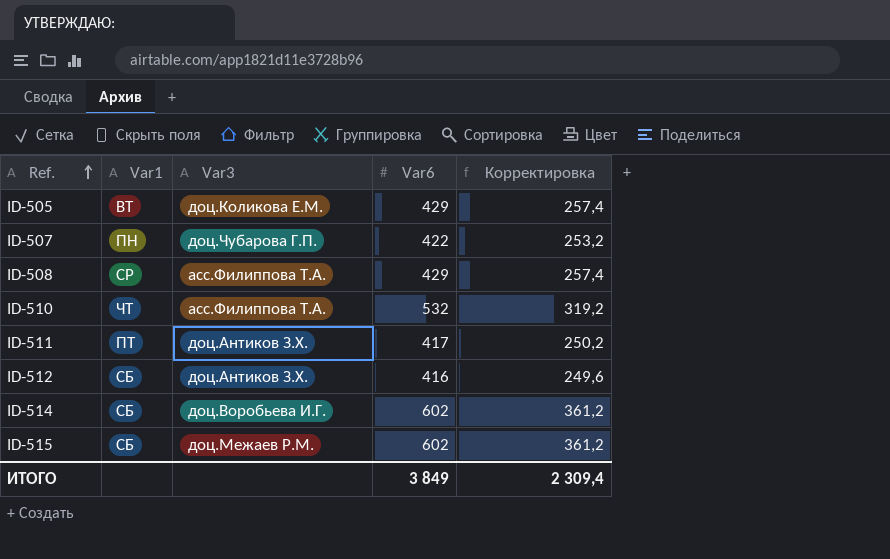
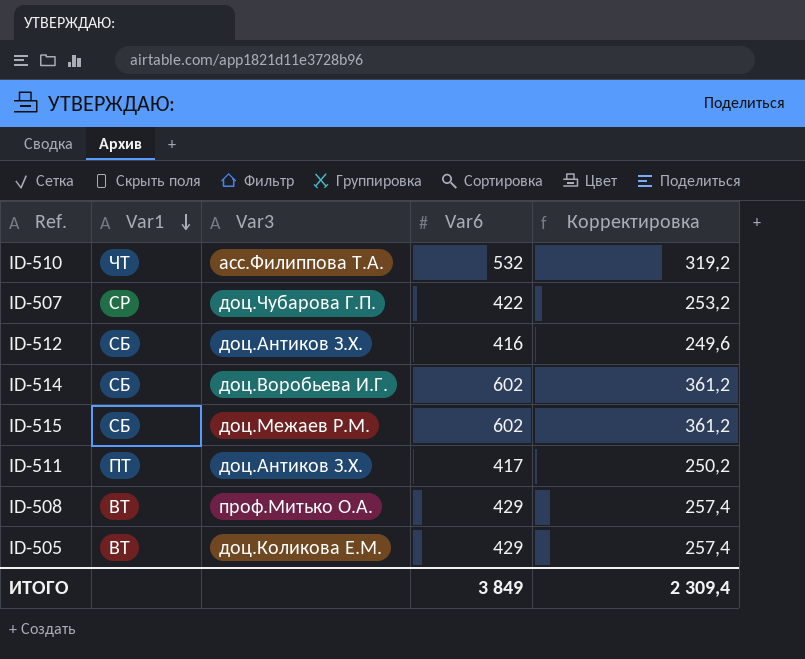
row order: Ref. ascending -> Var1 descending
ID-507 | Var1: ПН -> СР
ID-508 | Var1: СР -> ВТ
ID-508 | Var3: асс.Филиппова Т.А. -> проф.Митько О.А.

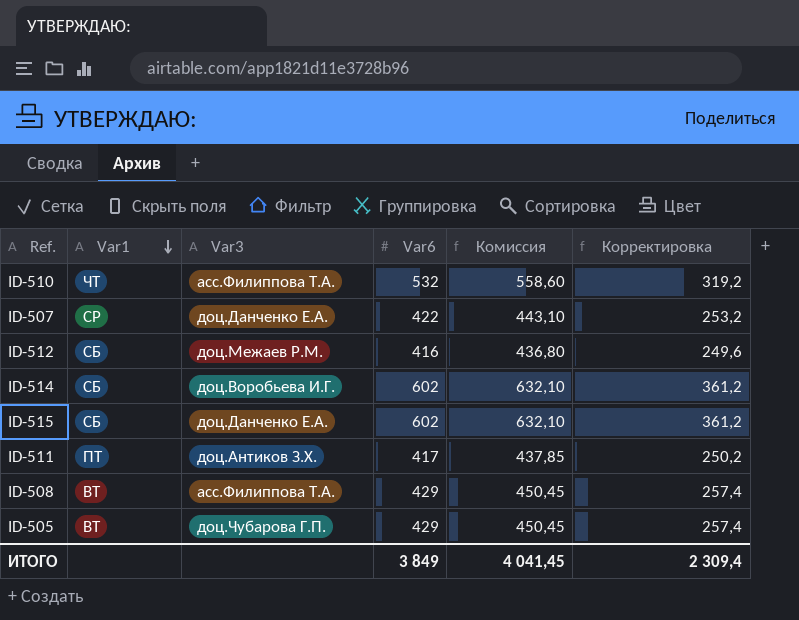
column Комиссия | formula: none -> [Var6] * 1,05
ID-507 | Var3: доц.Чубарова Г.П. -> доц.Данченко Е.А.
ID-512 | Var3: доц.Антиков З.Х. -> доц.Межаев Р.М.
ID-515 | Var3: доц.Межаев Р.М. -> доц.Данченко Е.А.
ID-508 | Var3: проф.Митько О.А. -> асс.Филиппова Т.А.
ID-505 | Var3: доц.Коликова Е.М. -> доц.Чубарова Г.П.

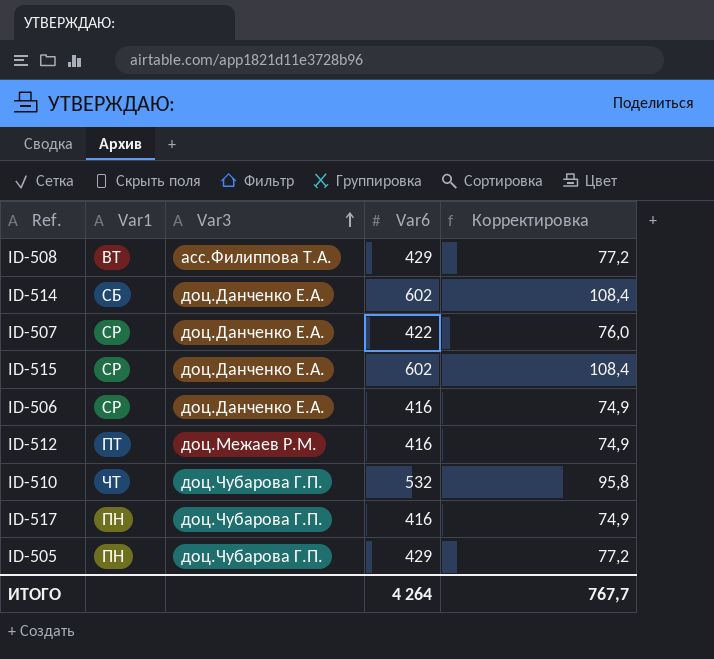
row order: Var1 descending -> Var3 ascending
column Комиссия | formula: [Var6] * 1,05 -> none
column Корректировка | formula: [Var6] * 0,6 -> [Var6] * 0,18
row ID-511: ПТ | доц.Антиков З.Х. | 417 | 437,85 | 250,2 -> none
ID-514 | Var3: доц.Воробьева И.Г. -> доц.Данченко Е.А.
ID-515 | Var1: СБ -> СР
row ID-506: none -> СР | доц.Данченко Е.А. | 416 | 74,9
ID-512 | Var1: СБ -> ПТ
ID-510 | Var3: асс.Филиппова Т.А. -> доц.Чубарова Г.П.
row ID-517: none -> ПН | доц.Чубарова Г.П. | 416 | 74,9
ID-505 | Var1: ВТ -> ПН
ИТОГО | Var6: 3 849 -> 4 264
ИТОГО | Корректировка: 2 309,4 -> 767,7

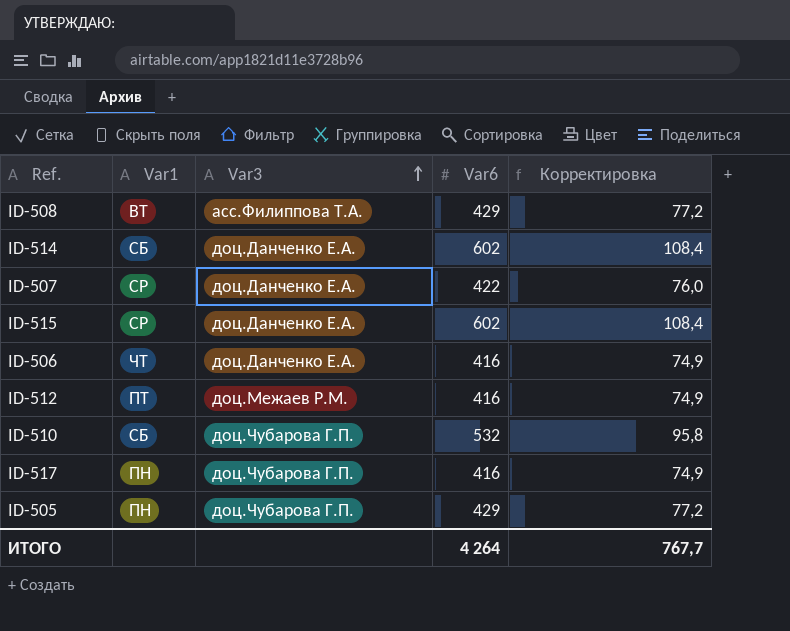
ID-506 | Var1: СР -> ЧТ
ID-510 | Var1: ЧТ -> СБ

